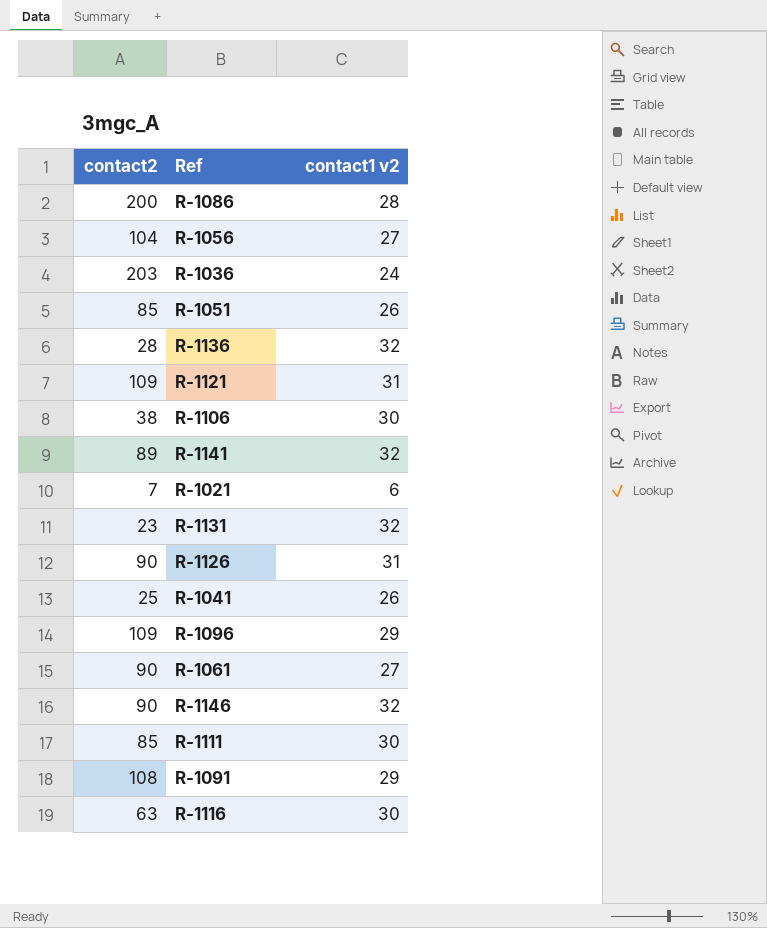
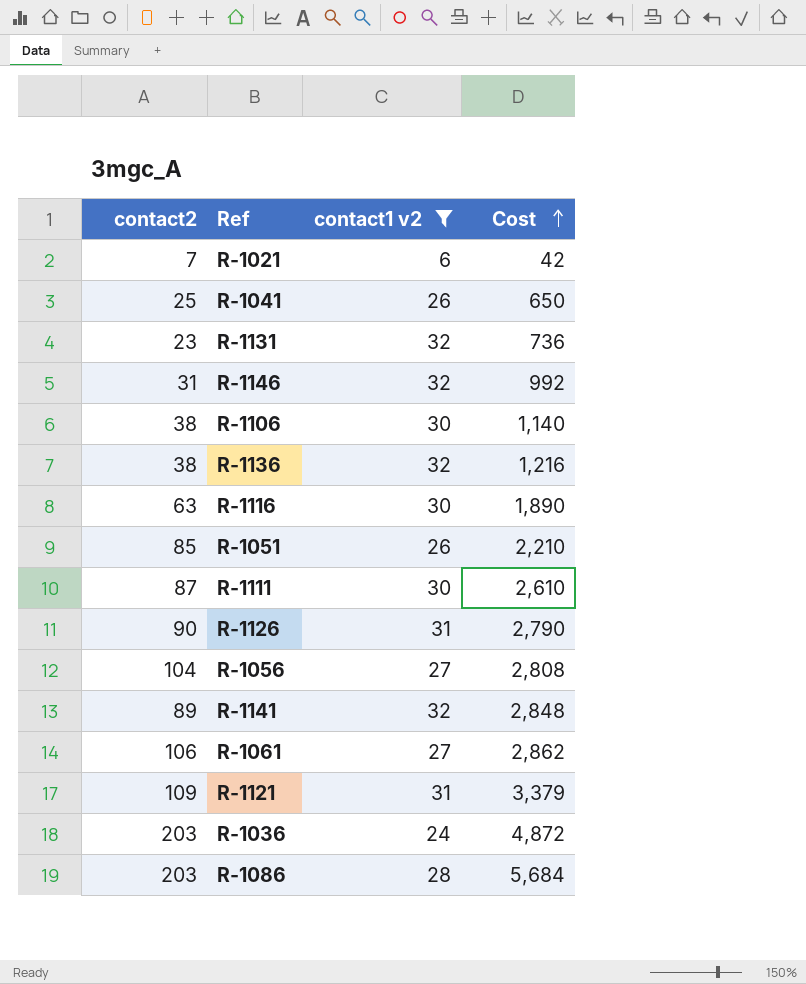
filter: none -> contact1 v2 != 29
row order: none -> Cost ascending
column Cost | formula: none -> [contact2] * [contact1 v2]
R-1146 | contact2: 90 -> 31
R-1136 | contact2: 28 -> 38
R-1111 | contact2: 85 -> 87
R-1061 | contact2: 90 -> 106
R-1086 | contact2: 200 -> 203

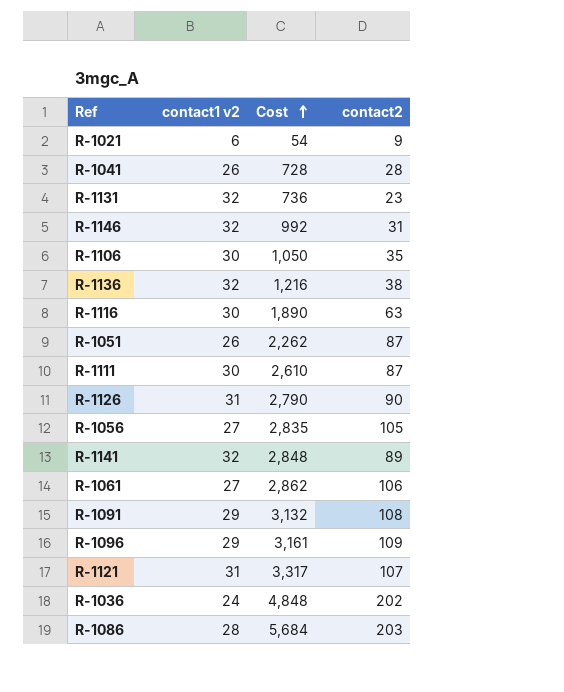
filter: contact1 v2 != 29 -> none
column contact2 | position: 1 -> 4
R-1021 | Cost: 42 -> 54
R-1021 | contact2: 7 -> 9
R-1041 | Cost: 650 -> 728
R-1041 | contact2: 25 -> 28
R-1106 | Cost: 1,140 -> 1,050
R-1106 | contact2: 38 -> 35
R-1051 | Cost: 2,210 -> 2,262
R-1051 | contact2: 85 -> 87
R-1056 | Cost: 2,808 -> 2,835
R-1056 | contact2: 104 -> 105
R-1121 | Cost: 3,379 -> 3,317
R-1121 | contact2: 109 -> 107
R-1036 | Cost: 4,872 -> 4,848
R-1036 | contact2: 203 -> 202

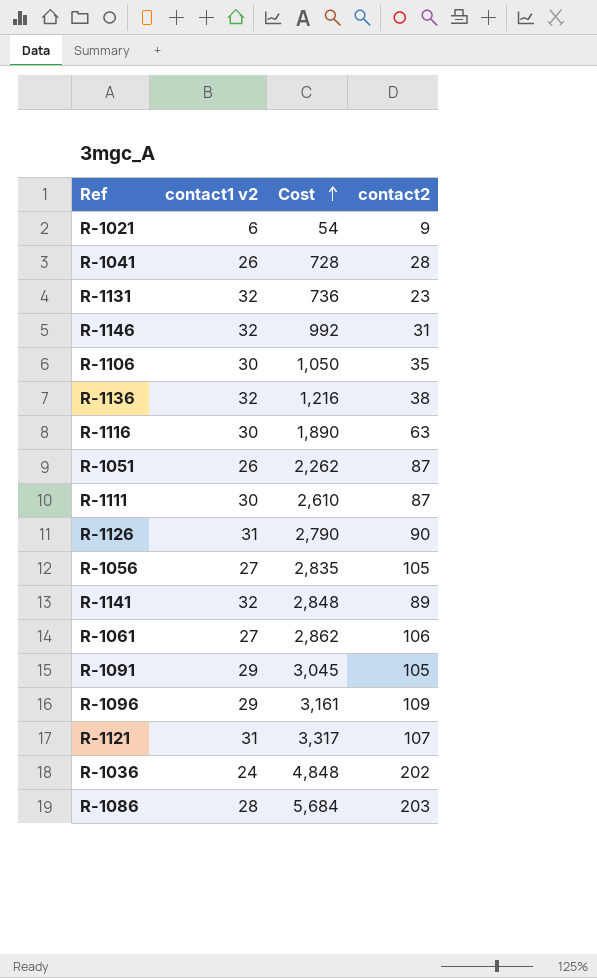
R-1091 | Cost: 3,132 -> 3,045
R-1091 | contact2: 108 -> 105

